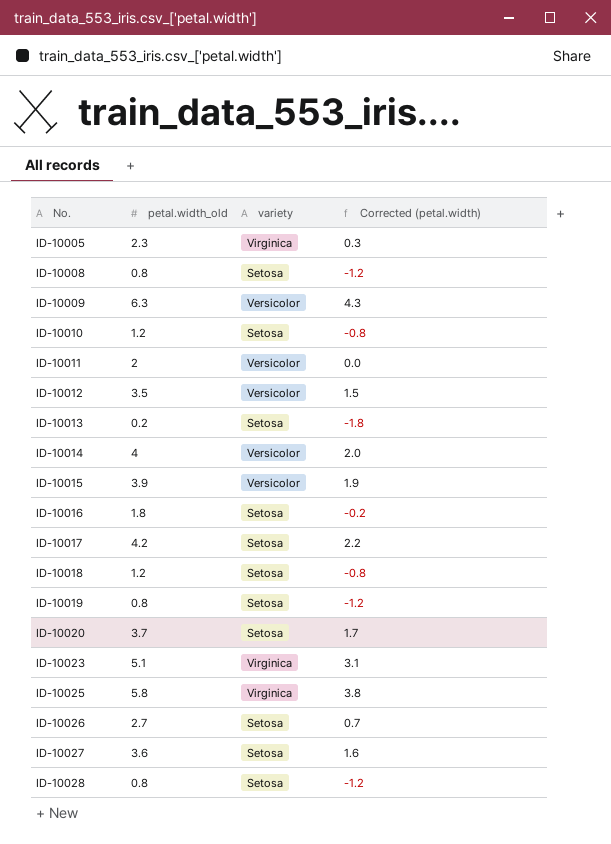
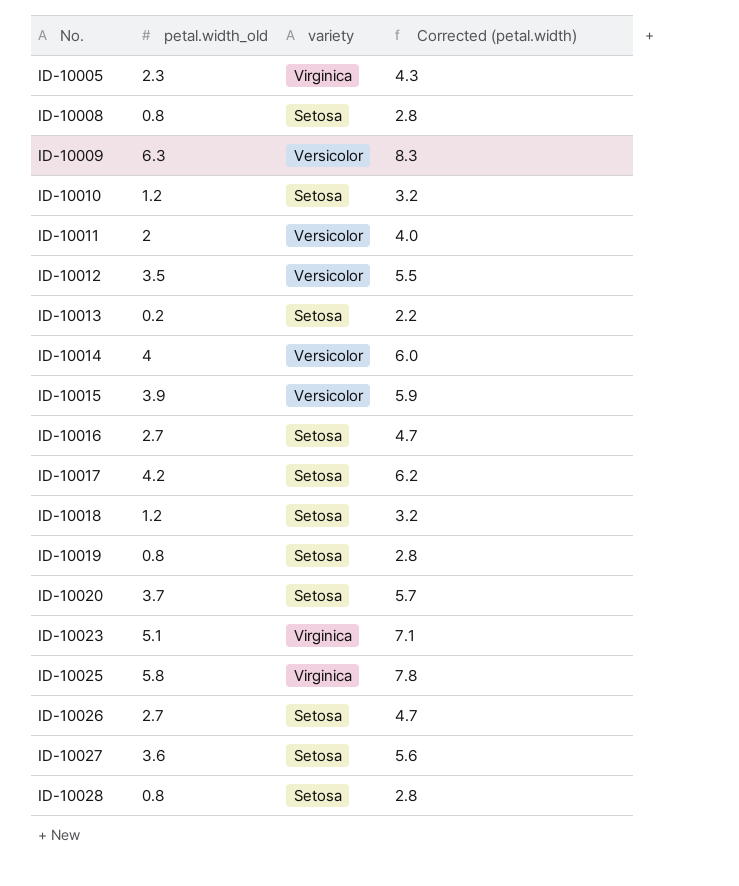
column Corrected (petal.width) | formula: [petal.width_old] - 2 -> [petal.width_old] + 2
ID-10016 | petal.width_old: 1.8 -> 2.7

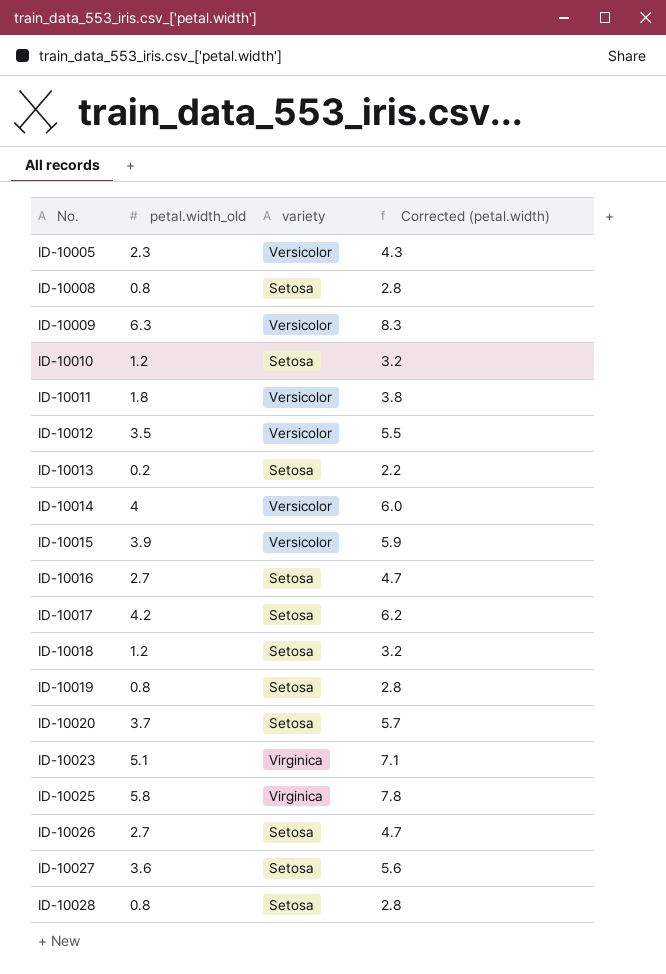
ID-10005 | variety: Virginica -> Versicolor
ID-10011 | petal.width_old: 2 -> 1.8
ID-10011 | Corrected (petal.width): 4.0 -> 3.8

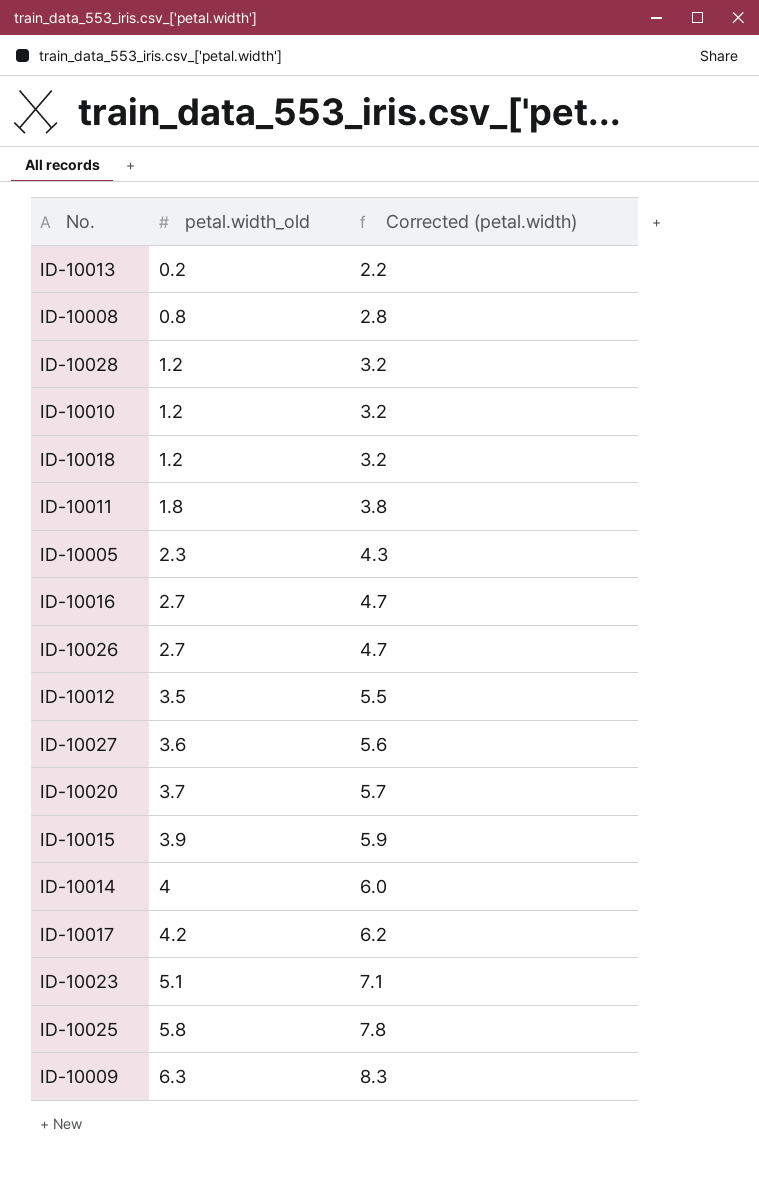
row order: No. ascending -> petal.width_old ascending
column variety | position: 3 -> none
row ID-10019: 0.8 | Setosa | 2.8 -> none
ID-10028 | petal.width_old: 0.8 -> 1.2
ID-10028 | Corrected (petal.width): 2.8 -> 3.2

